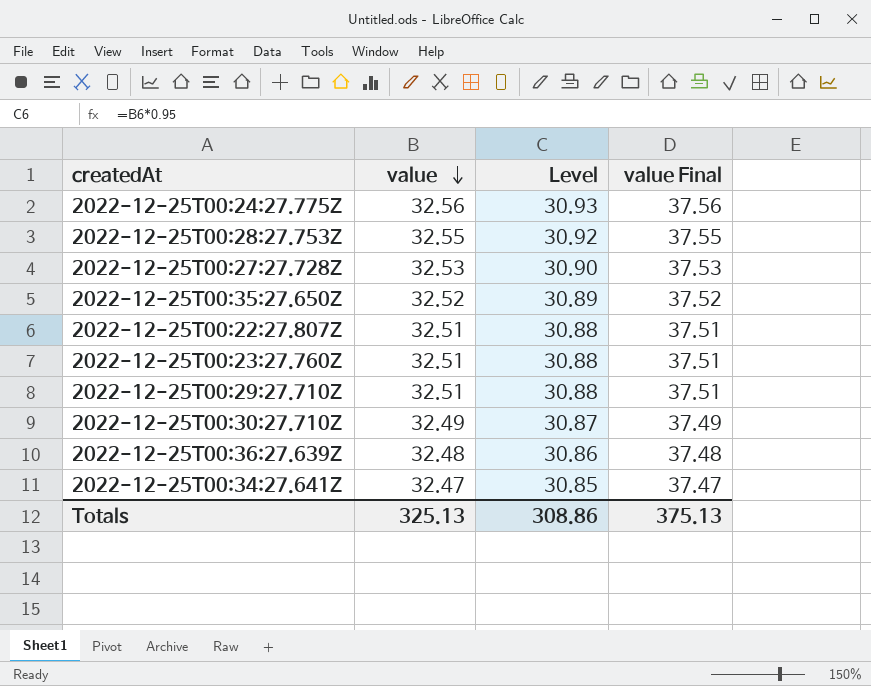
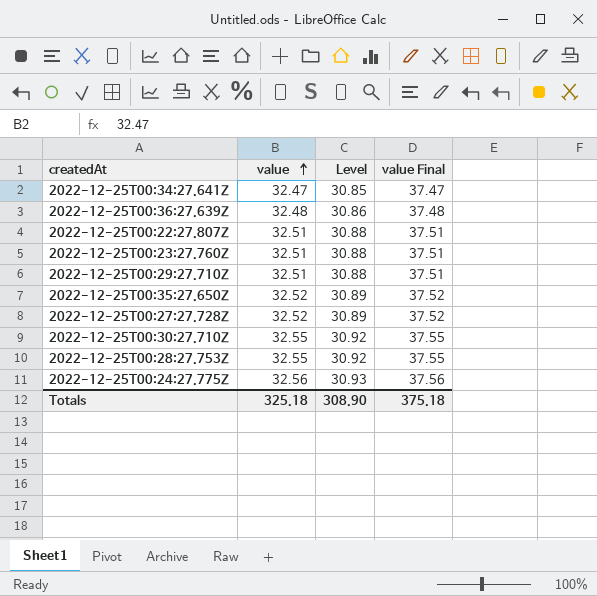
row order: value descending -> value ascending
2022-12-25T00:27:27.728Z | value: 32.53 -> 32.52
2022-12-25T00:27:27.728Z | Level: 30.90 -> 30.89
2022-12-25T00:27:27.728Z | value Final: 37.53 -> 37.52
2022-12-25T00:30:27.710Z | value: 32.49 -> 32.55
2022-12-25T00:30:27.710Z | Level: 30.87 -> 30.92
2022-12-25T00:30:27.710Z | value Final: 37.49 -> 37.55
Totals | value: 325.13 -> 325.18
Totals | Level: 308.86 -> 308.90
Totals | value Final: 375.13 -> 375.18

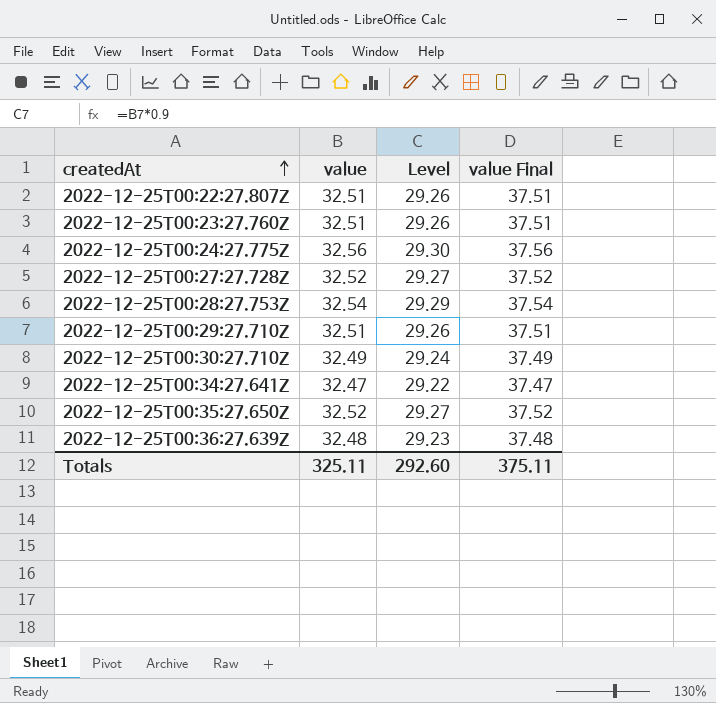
row order: value ascending -> createdAt ascending
column Level | formula: [value] * 0.95 -> [value] * 0.9
2022-12-25T00:28:27.753Z | value: 32.55 -> 32.54
2022-12-25T00:28:27.753Z | value Final: 37.55 -> 37.54
2022-12-25T00:30:27.710Z | value: 32.55 -> 32.49
2022-12-25T00:30:27.710Z | value Final: 37.55 -> 37.49
Totals | value: 325.18 -> 325.11
Totals | Level: 308.90 -> 292.60
Totals | value Final: 375.18 -> 375.11

